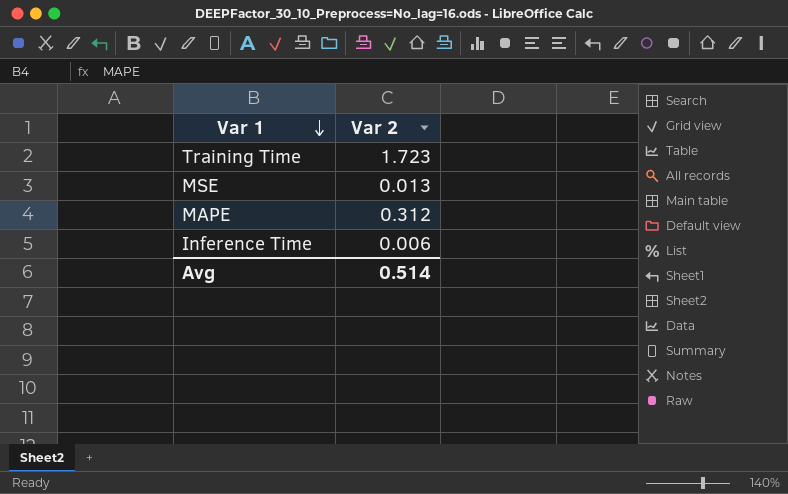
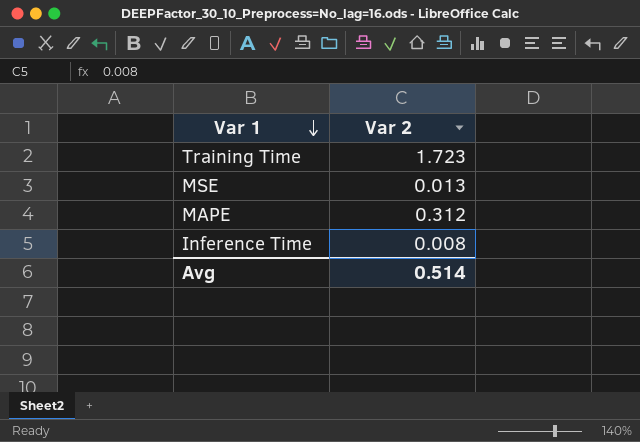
Inference Time | Var 2: 0.006 -> 0.008

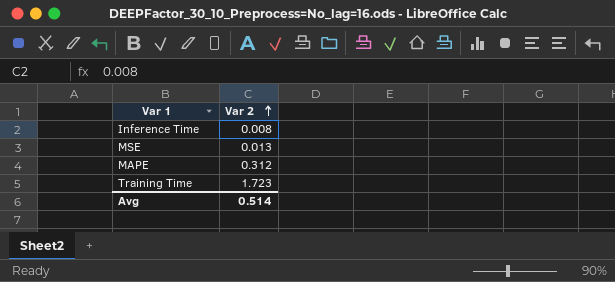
row order: Var 1 descending -> Var 2 ascending

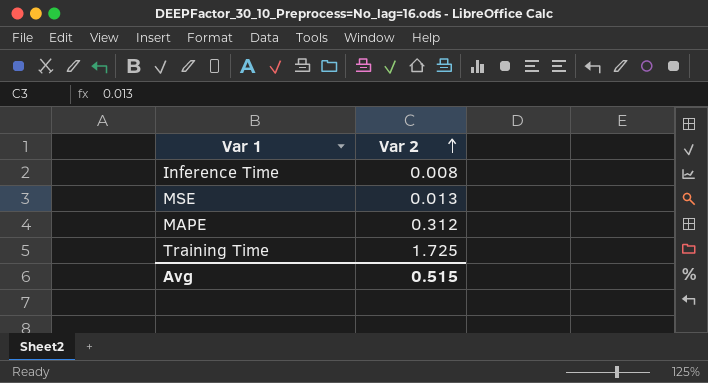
Training Time | Var 2: 1.723 -> 1.725
Avg | Var 2: 0.514 -> 0.515

